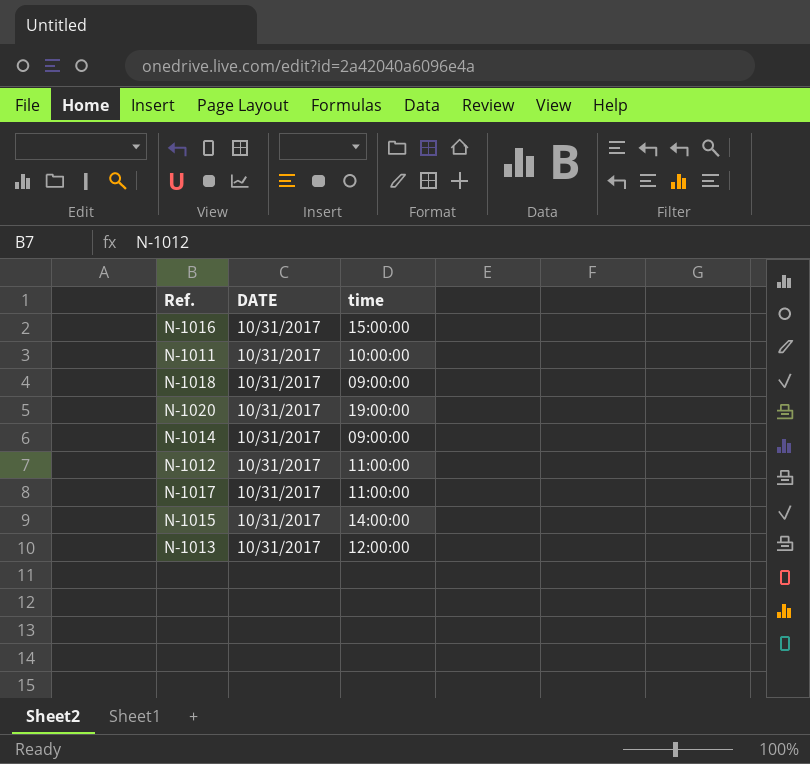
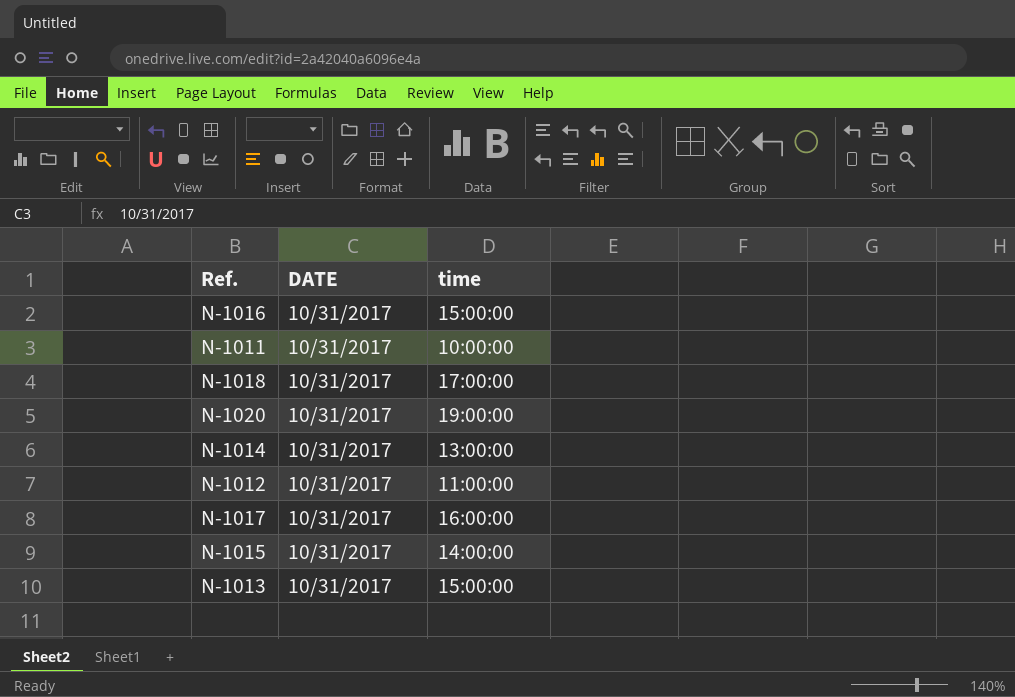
N-1018 | time: 09:00:00 -> 17:00:00
N-1014 | time: 09:00:00 -> 13:00:00
N-1017 | time: 11:00:00 -> 16:00:00
N-1013 | time: 12:00:00 -> 15:00:00

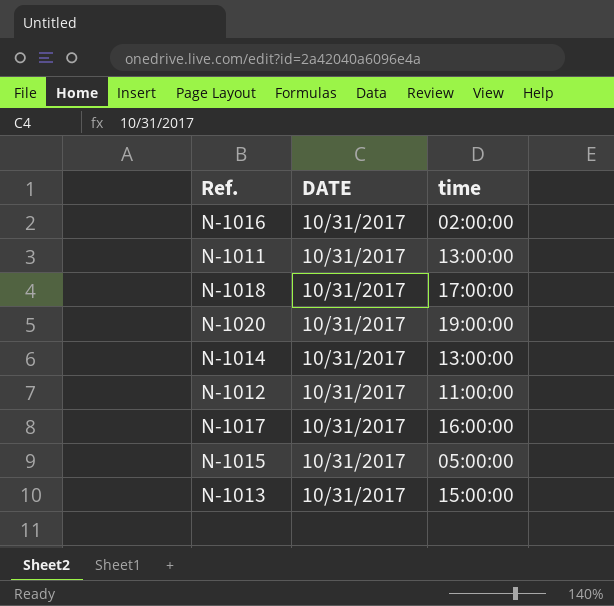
N-1016 | time: 15:00:00 -> 02:00:00
N-1011 | time: 10:00:00 -> 13:00:00
N-1015 | time: 14:00:00 -> 05:00:00

